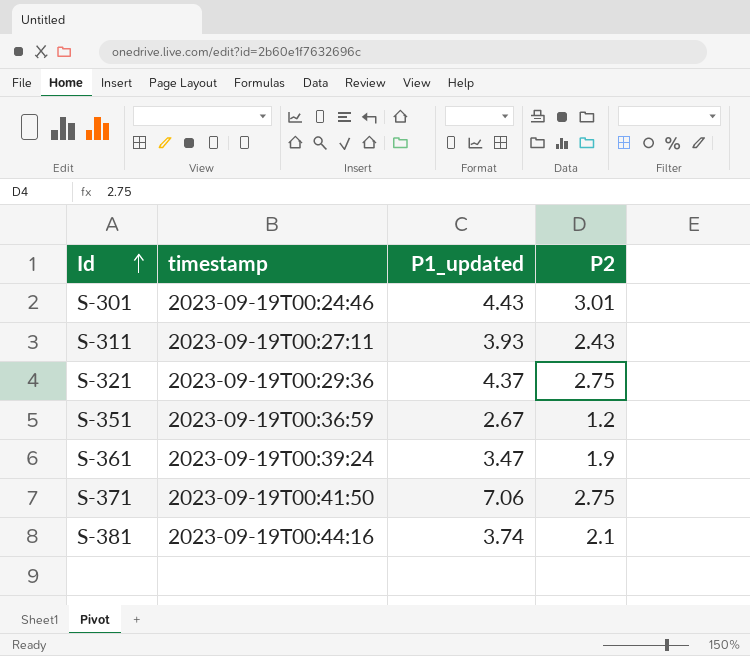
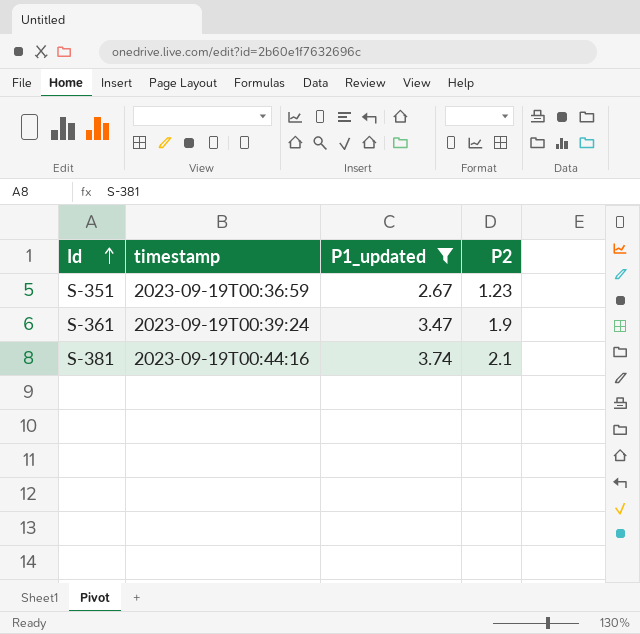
filter: none -> P1_updated <= 3.74
S-351 | P2: 1.2 -> 1.23

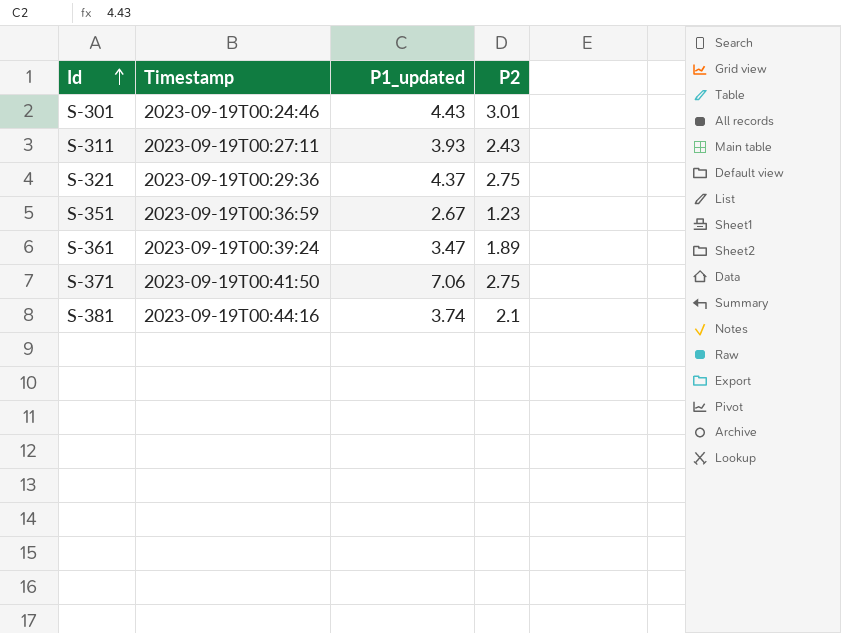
filter: P1_updated <= 3.74 -> none
column name: timestamp -> Timestamp
S-361 | P2: 1.9 -> 1.89

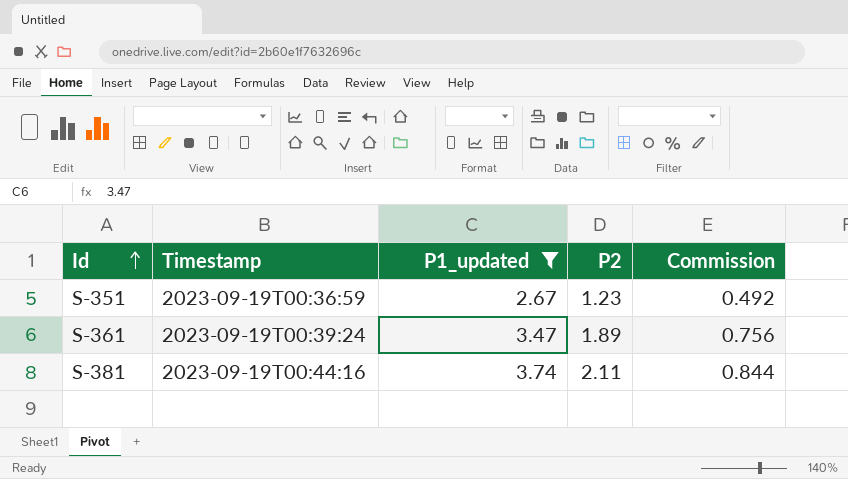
filter: none -> P1_updated <= 3.74
column Commission | formula: none -> [P2] * 0.4
S-381 | P2: 2.1 -> 2.11

